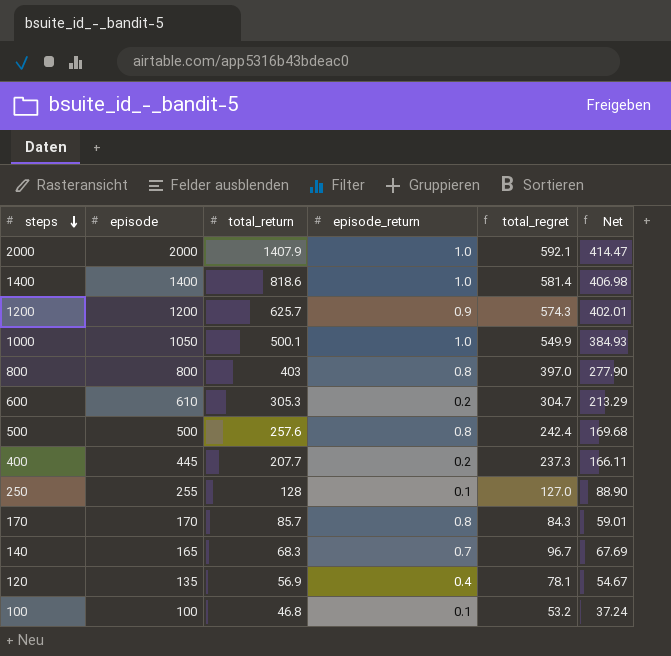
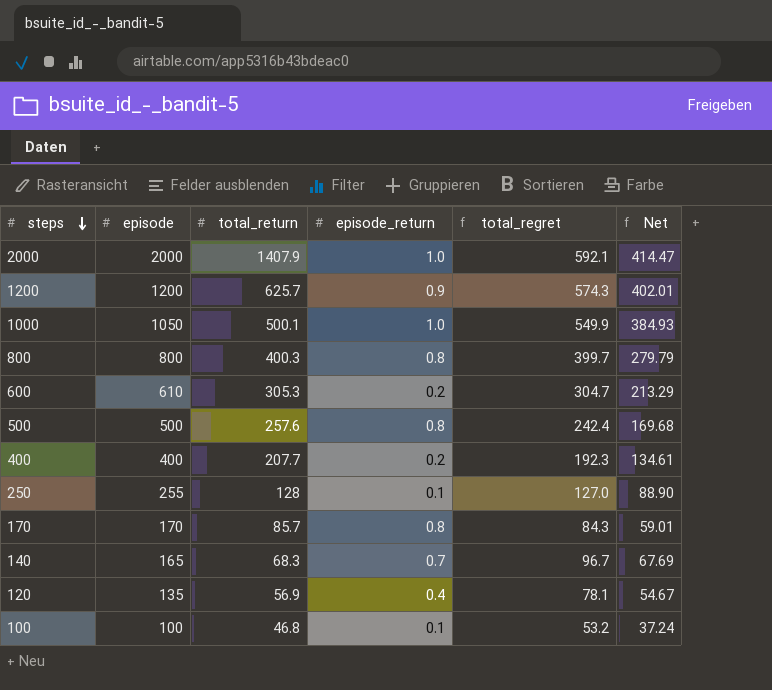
row 1400: 1400 | 818.6 | 1.0 | 581.4 | 406.98 -> none
800 | total_return: 403 -> 400.3
800 | total_regret: 397.0 -> 399.7
800 | Net: 277.90 -> 279.79
400 | episode: 445 -> 400
400 | total_regret: 237.3 -> 192.3
400 | Net: 166.11 -> 134.61

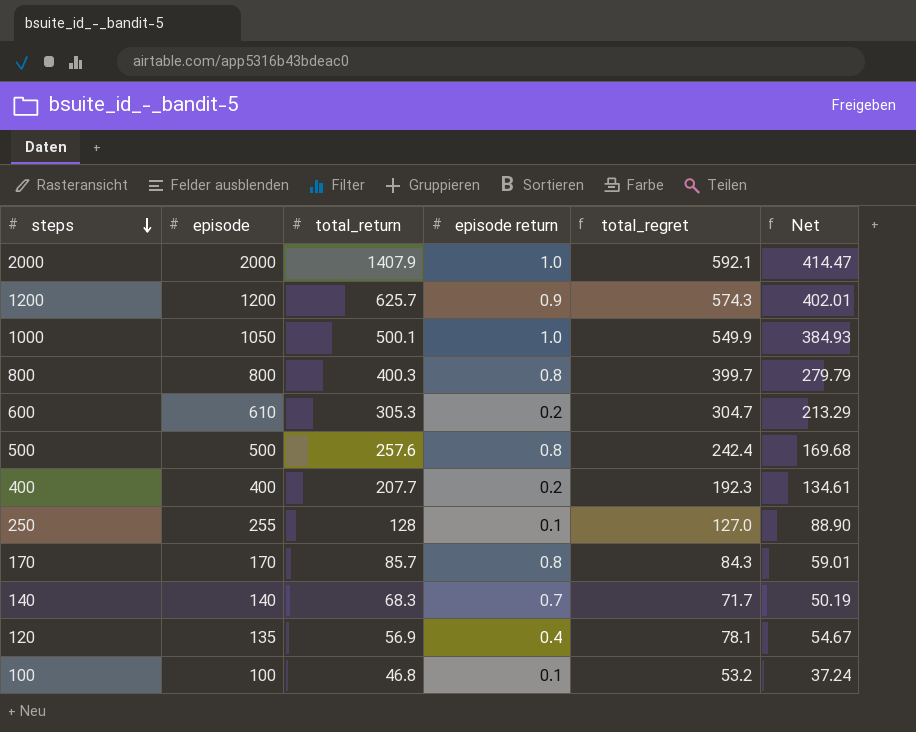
column name: episode_return -> episode return
140 | episode: 165 -> 140
140 | total_regret: 96.7 -> 71.7
140 | Net: 67.69 -> 50.19

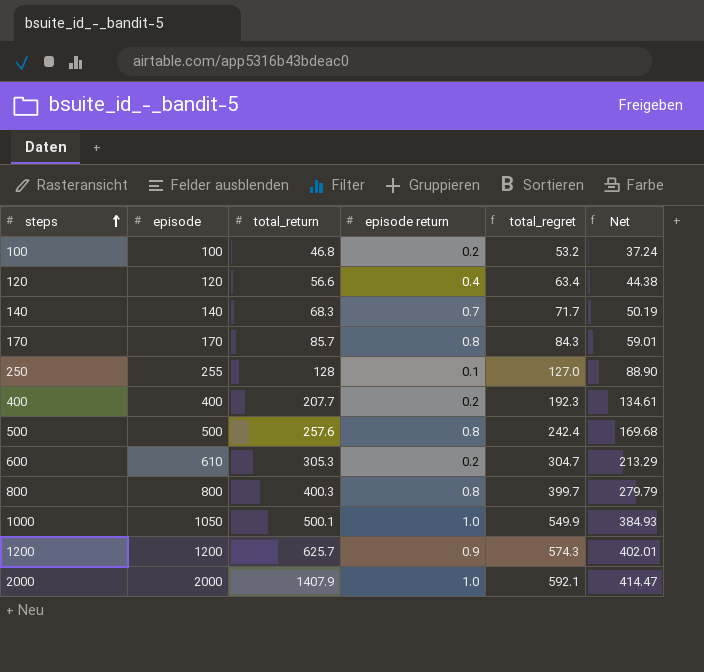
row order: steps descending -> steps ascending
100 | episode return: 0.1 -> 0.2
120 | episode: 135 -> 120
120 | total_return: 56.9 -> 56.6
120 | total_regret: 78.1 -> 63.4
120 | Net: 54.67 -> 44.38

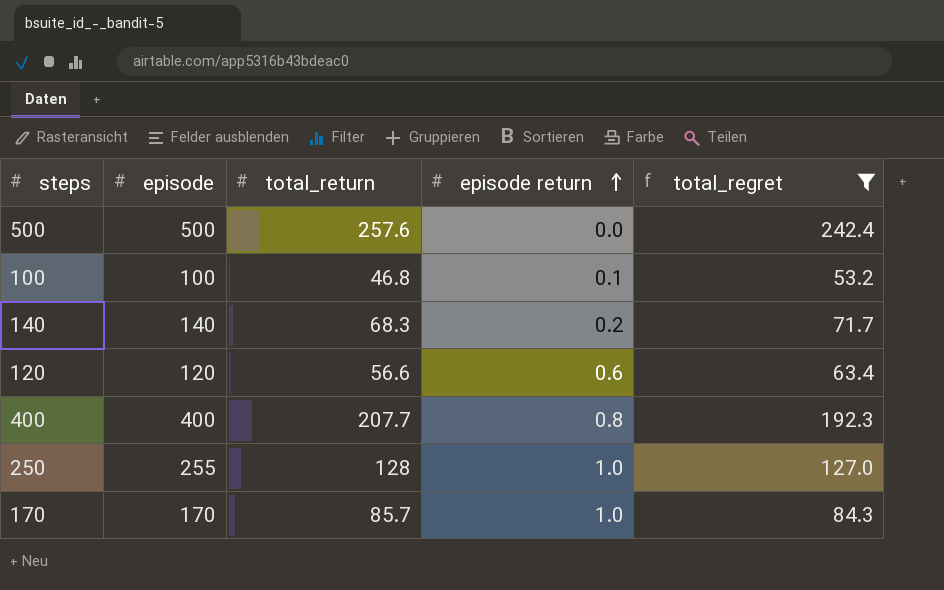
filter: none -> total_regret <= 242.4
row order: steps ascending -> episode return ascending
column Net | formula: [total_regret] * 0.7 -> none
500 | episode return: 0.8 -> 0.0
100 | episode return: 0.2 -> 0.1
140 | episode return: 0.7 -> 0.2
120 | episode return: 0.4 -> 0.6
400 | episode return: 0.2 -> 0.8
250 | episode return: 0.1 -> 1.0
170 | episode return: 0.8 -> 1.0

